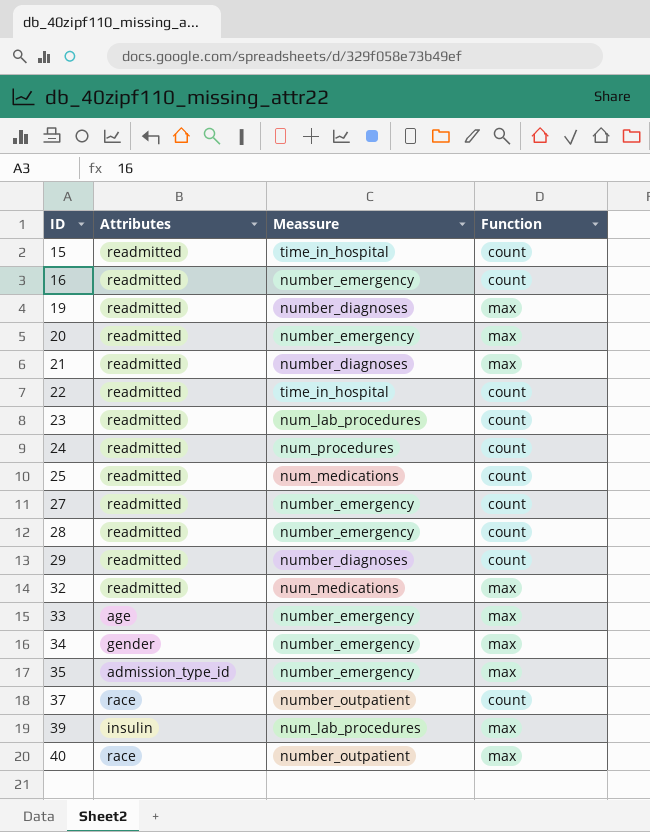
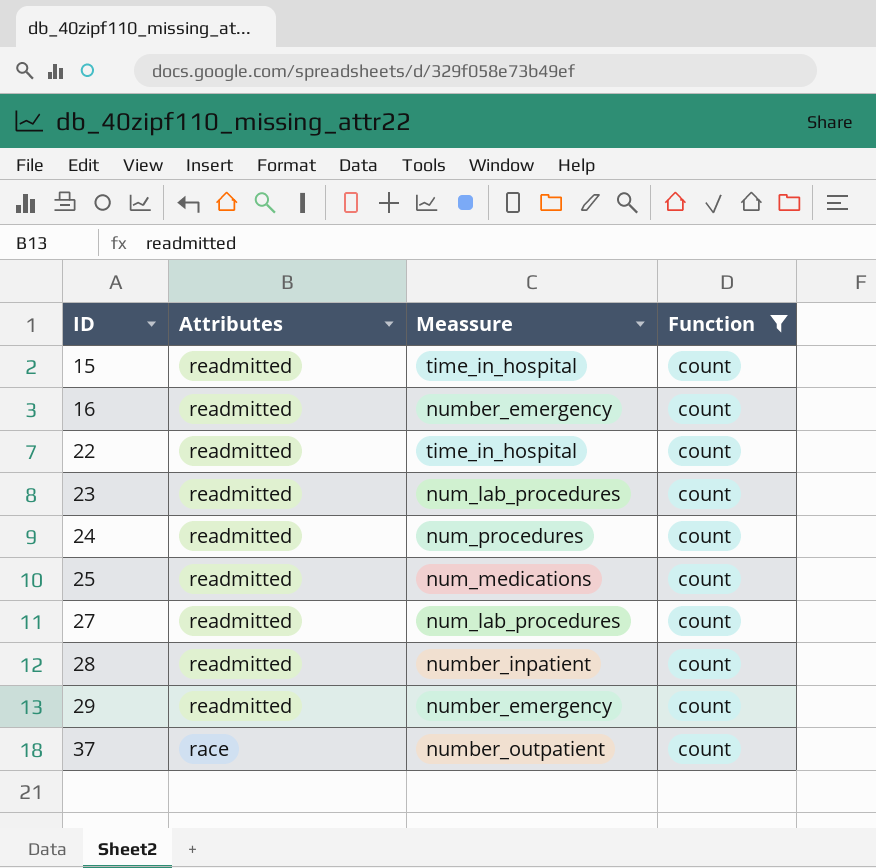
filter: none -> Function = count
27 | Meassure: number_emergency -> num_lab_procedures
28 | Meassure: number_emergency -> number_inpatient
29 | Meassure: number_diagnoses -> number_emergency

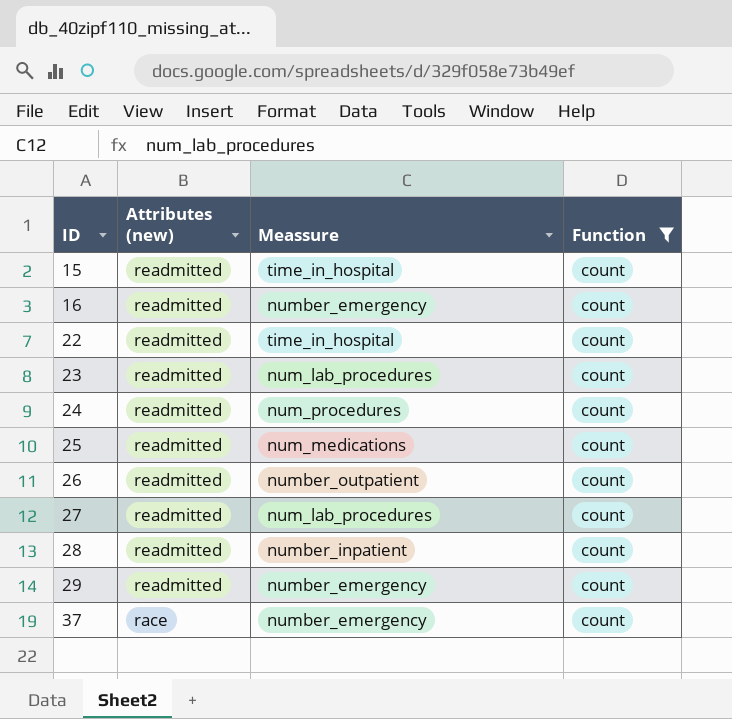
column name: Attributes -> Attributes (new)
row 26: none -> readmitted | number_outpatient | count
37 | Meassure: number_outpatient -> number_emergency

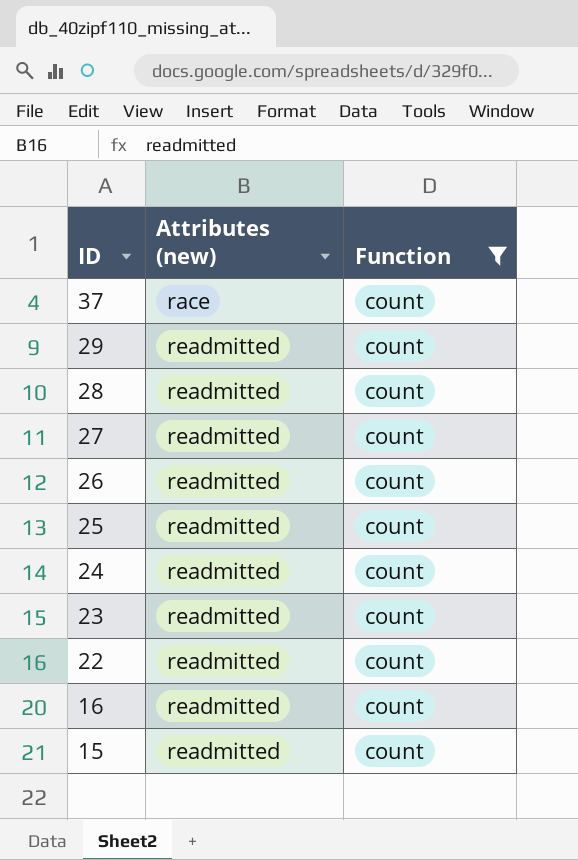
row order: ID ascending -> ID descending
column Meassure | position: 3 -> none

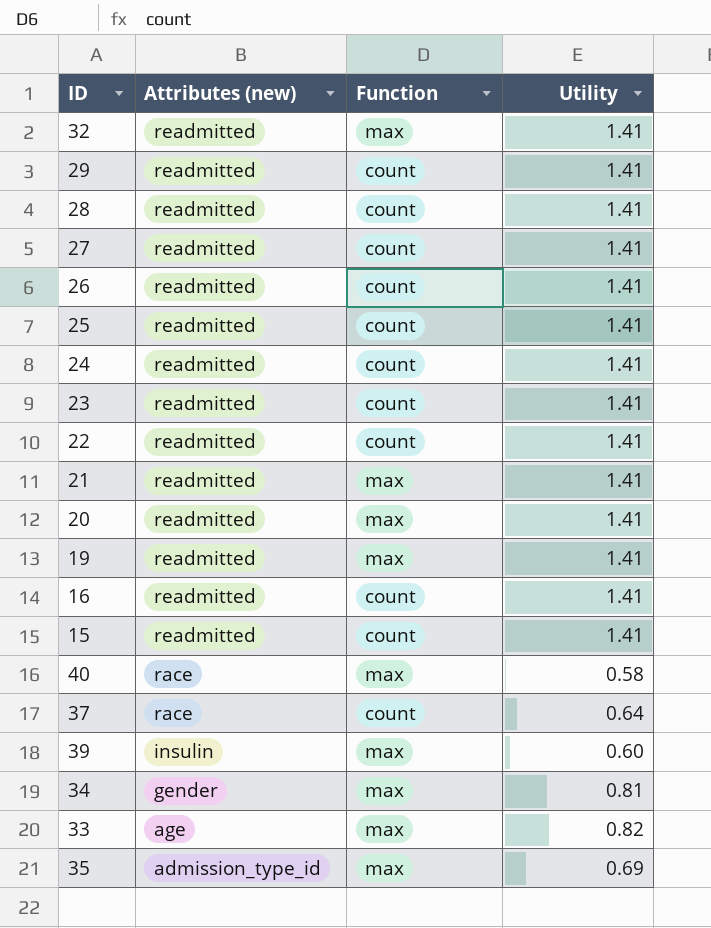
filter: Function = count -> none
row order: ID descending -> Attributes (new) descending
column Utility | position: none -> 4

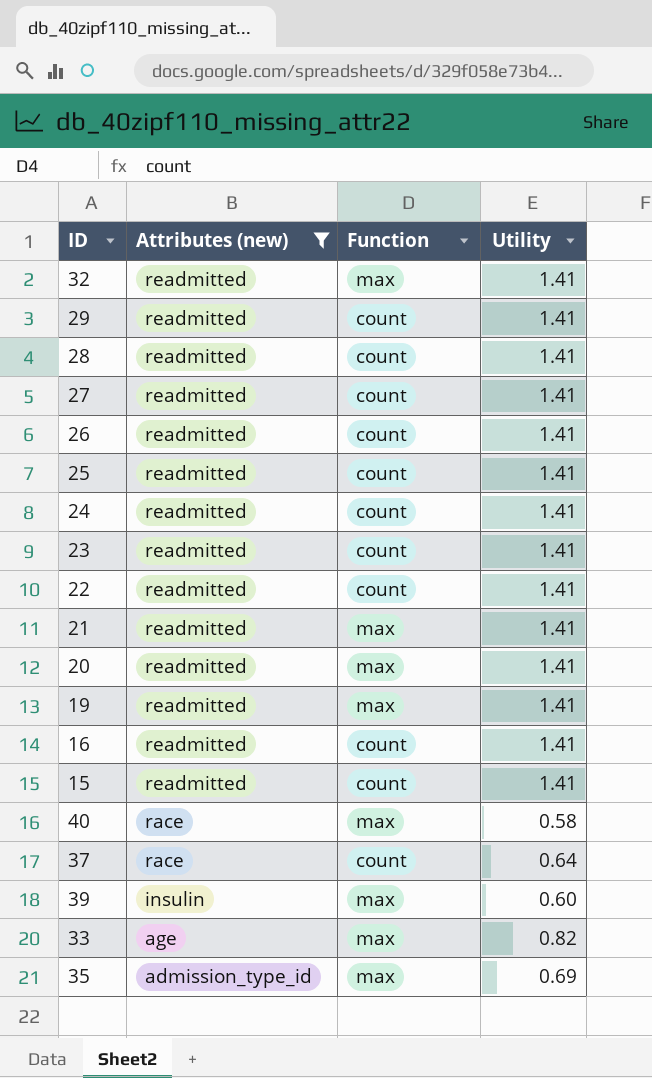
filter: none -> Attributes (new) != gender

